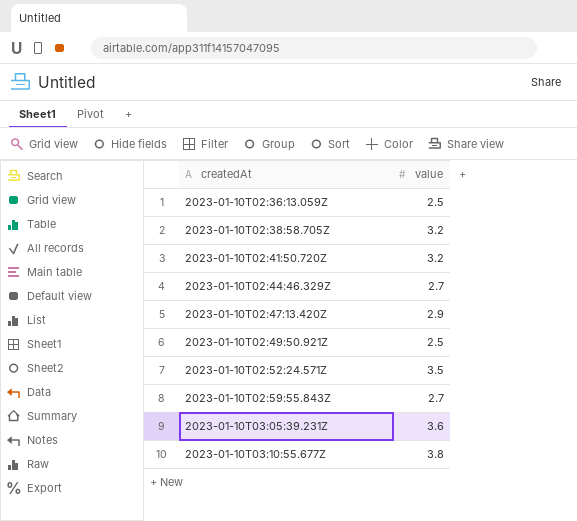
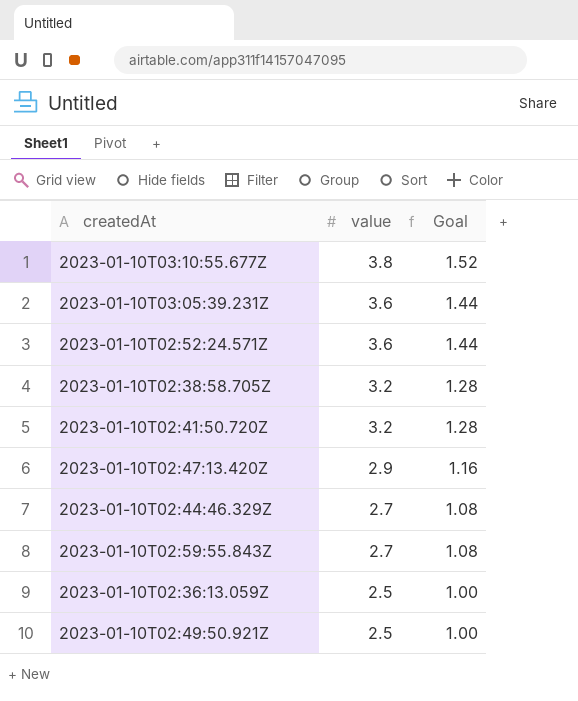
row order: createdAt ascending -> value descending
column Goal | formula: none -> [value] * 0.4
2023-01-10T02:52:24.571Z | value: 3.5 -> 3.6

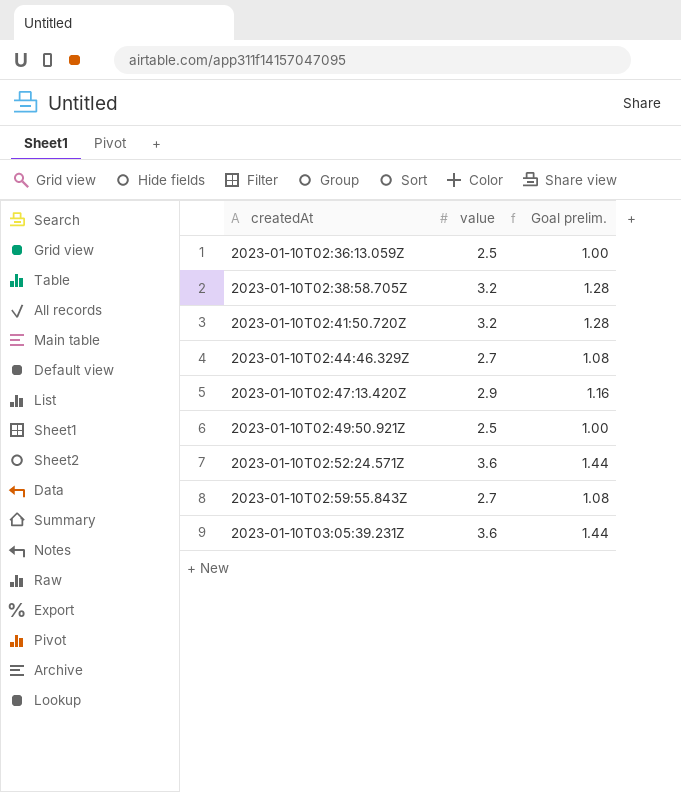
row order: value descending -> createdAt ascending
column name: Goal -> Goal prelim.
row 2023-01-10T03:10:55.677Z: 3.8 | 1.52 -> none

